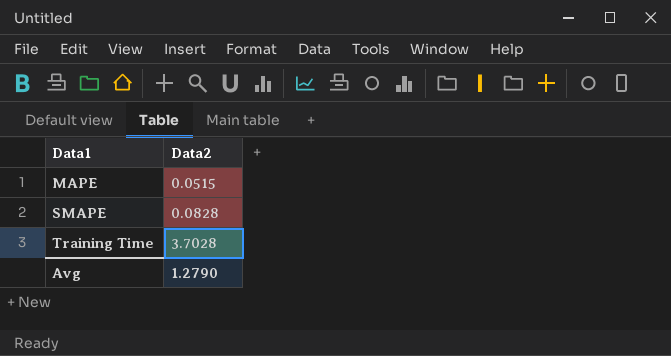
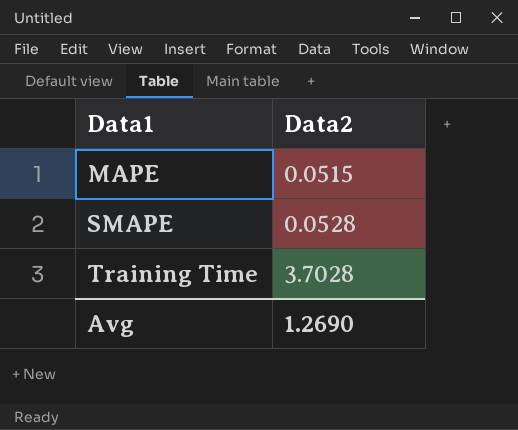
SMAPE | Data2: 0.0828 -> 0.0528
Avg | Data2: 1.2790 -> 1.2690

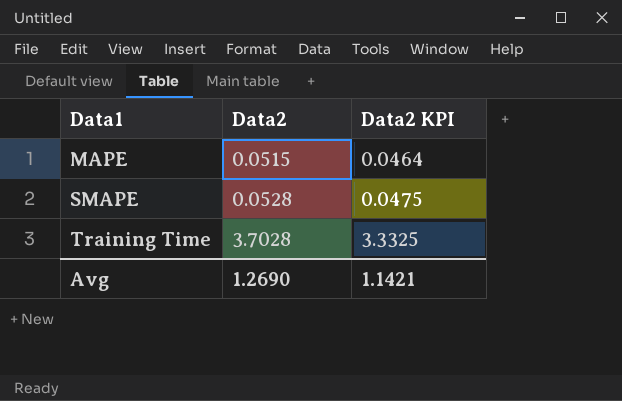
column Data2 KPI | formula: none -> [Data2] * 0.9

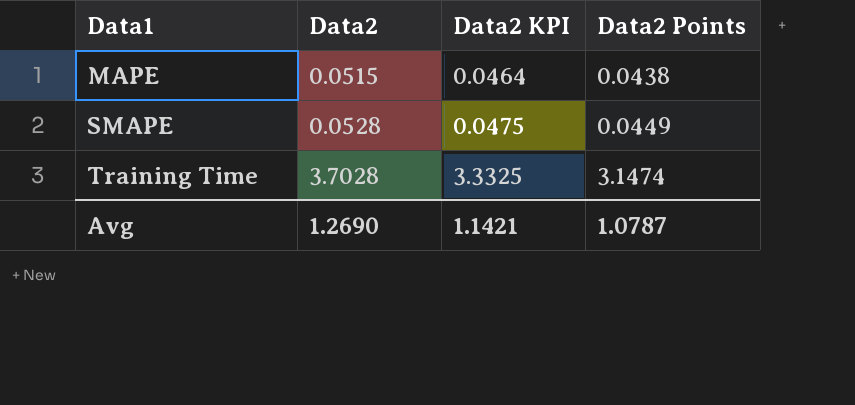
column Data2 Points | formula: none -> [Data2] * 0.85

